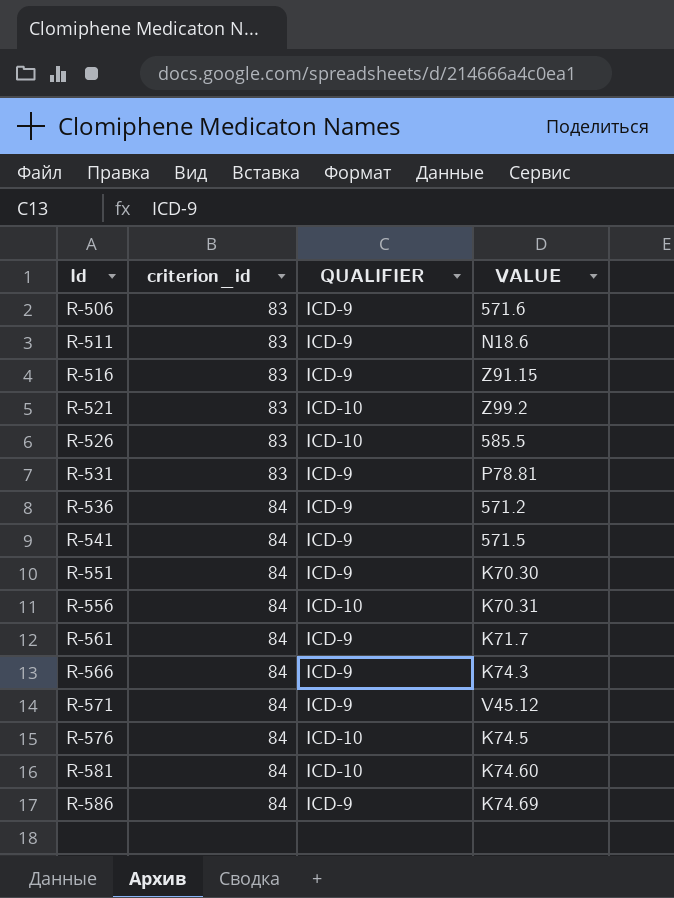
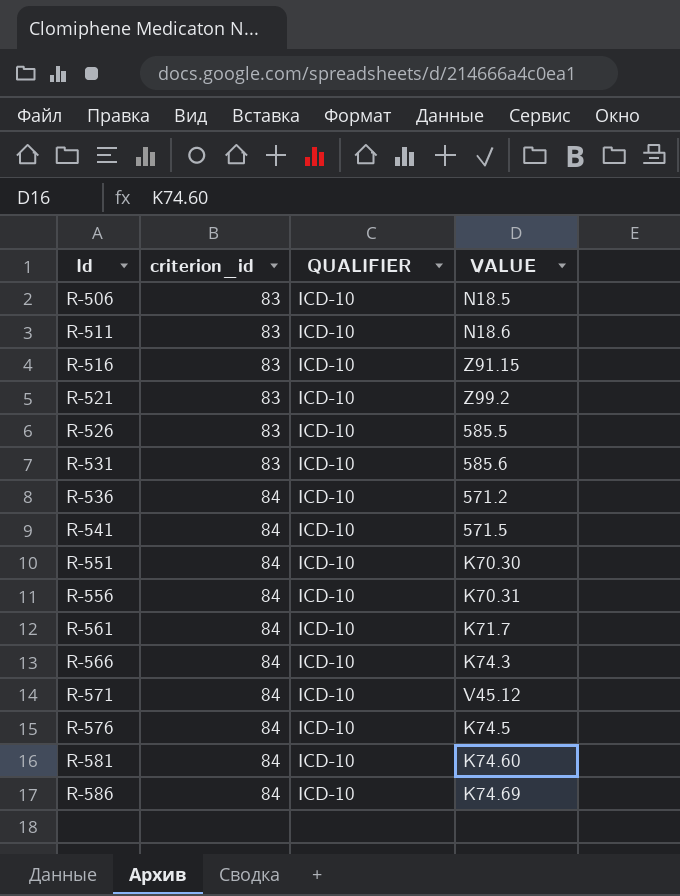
R-506 | QUALIFIER: ICD-9 -> ICD-10
R-506 | VALUE: 571.6 -> N18.5
R-511 | QUALIFIER: ICD-9 -> ICD-10
R-516 | QUALIFIER: ICD-9 -> ICD-10
R-531 | QUALIFIER: ICD-9 -> ICD-10
R-531 | VALUE: P78.81 -> 585.6
R-536 | QUALIFIER: ICD-9 -> ICD-10
R-541 | QUALIFIER: ICD-9 -> ICD-10
R-551 | QUALIFIER: ICD-9 -> ICD-10
R-561 | QUALIFIER: ICD-9 -> ICD-10
R-566 | QUALIFIER: ICD-9 -> ICD-10
R-571 | QUALIFIER: ICD-9 -> ICD-10
R-586 | QUALIFIER: ICD-9 -> ICD-10

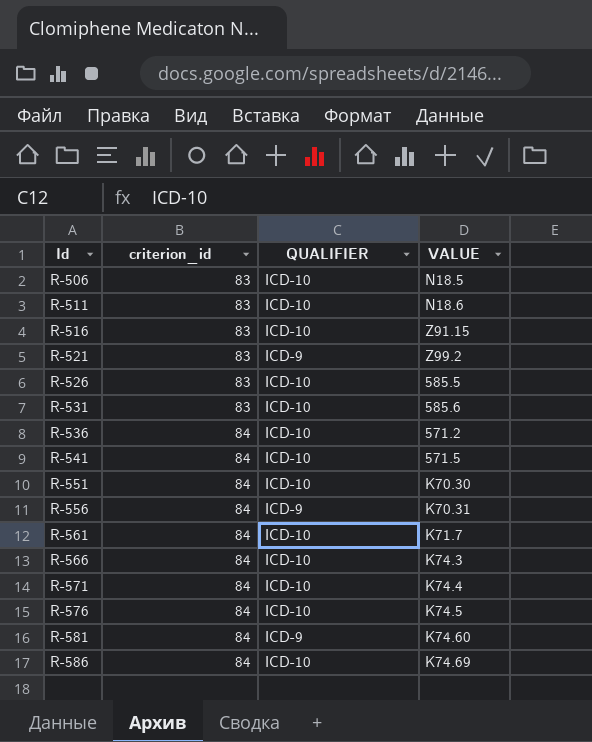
R-521 | QUALIFIER: ICD-10 -> ICD-9
R-556 | QUALIFIER: ICD-10 -> ICD-9
R-571 | VALUE: V45.12 -> K74.4
R-581 | QUALIFIER: ICD-10 -> ICD-9

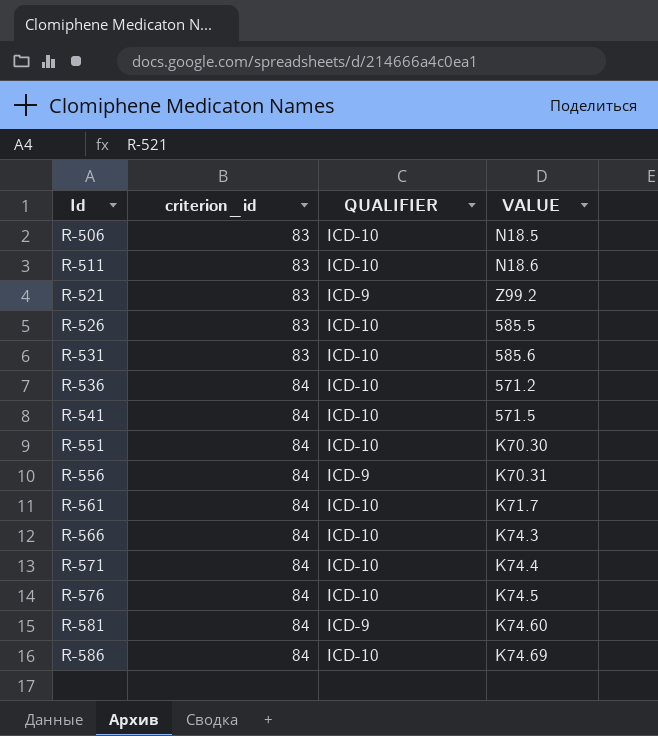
row R-516: 83 | ICD-10 | Z91.15 -> none

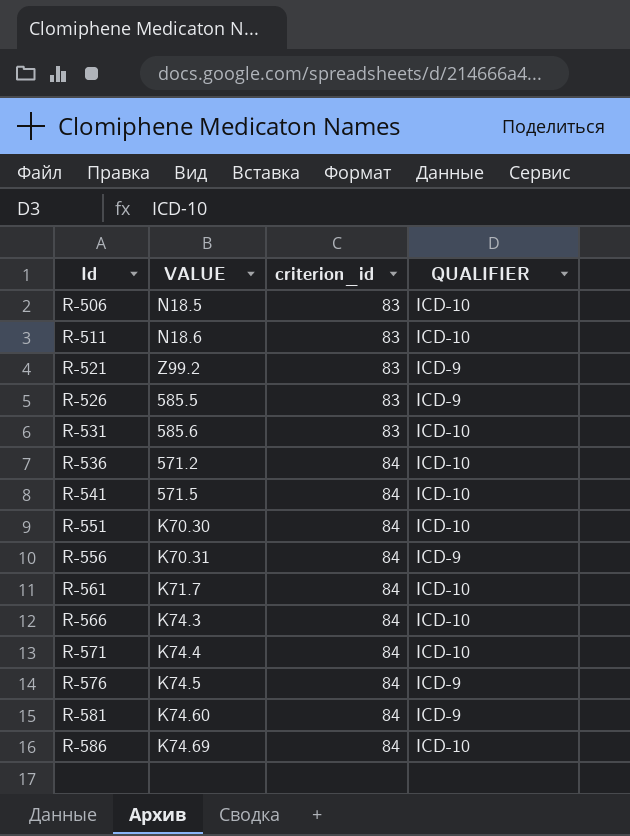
column VALUE | position: 4 -> 2
R-526 | QUALIFIER: ICD-10 -> ICD-9
R-576 | QUALIFIER: ICD-10 -> ICD-9

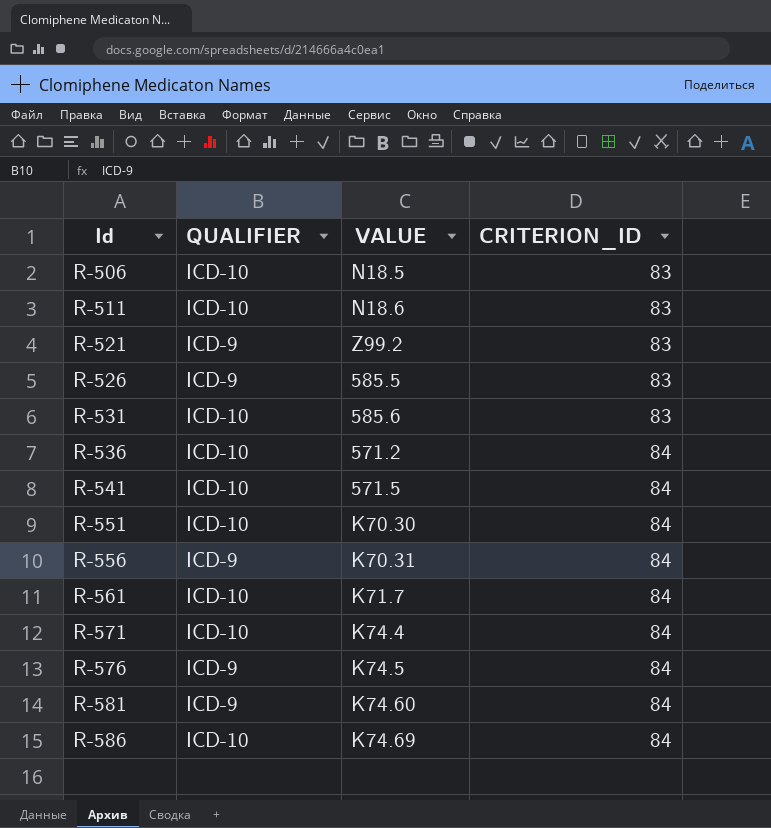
column QUALIFIER | position: 4 -> 2
column name: criterion_id -> CRITERION_ID
row R-566: K74.3 | 84 | ICD-10 -> none

